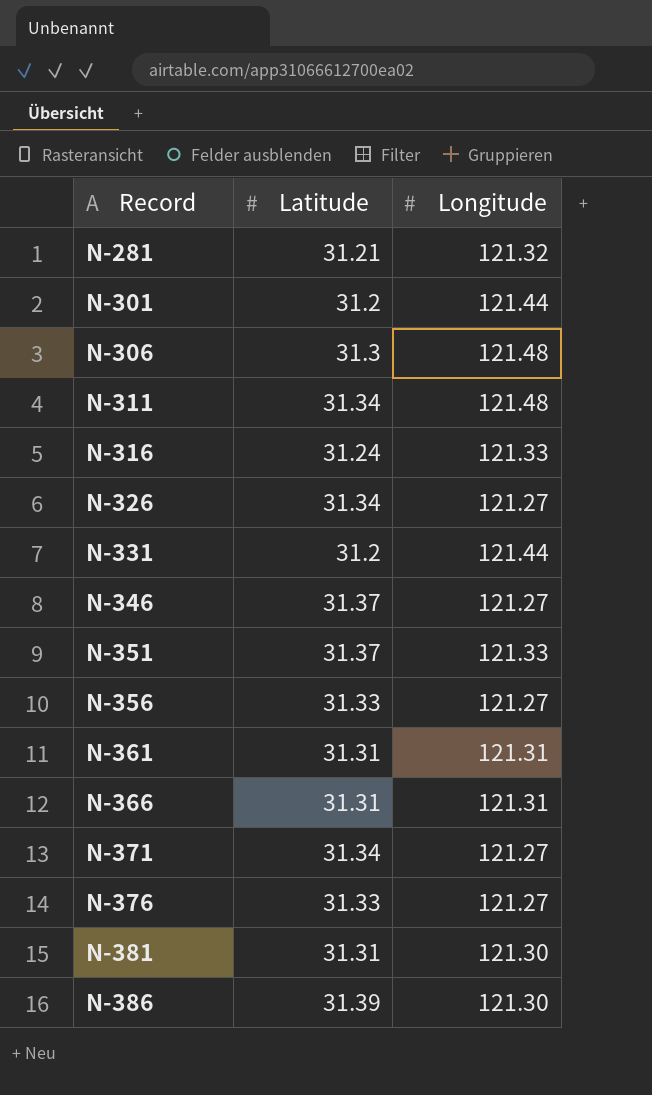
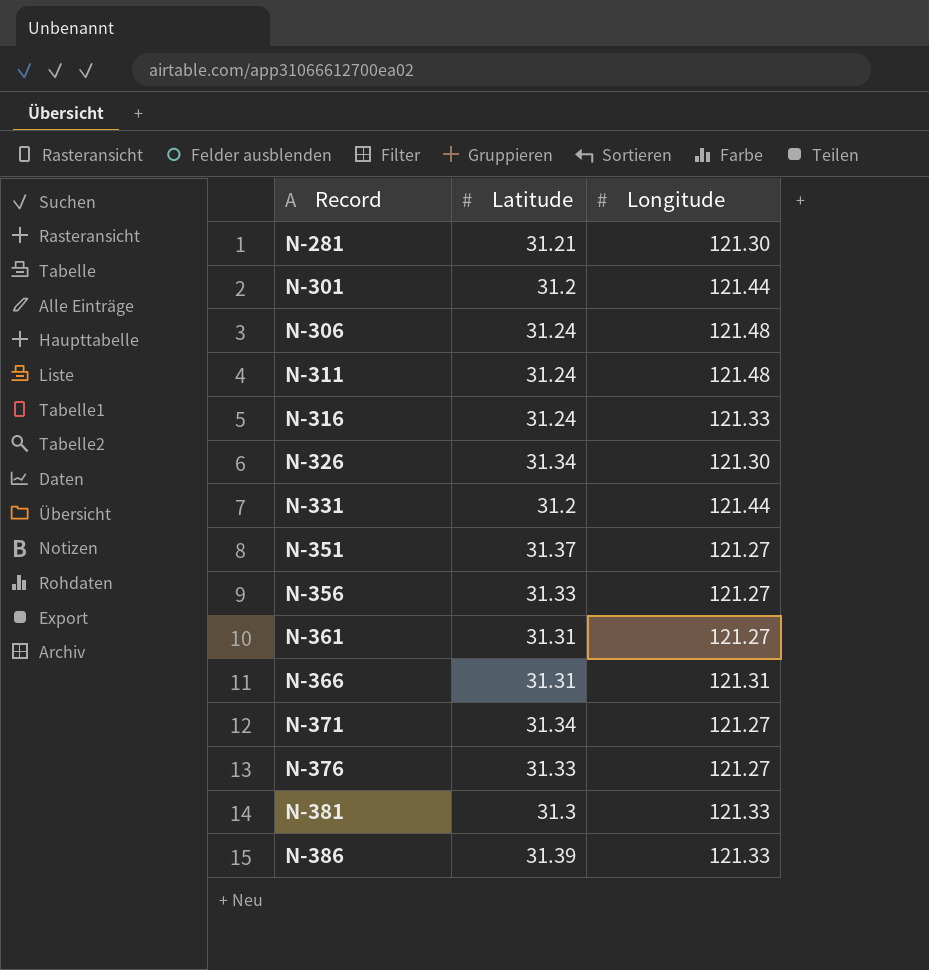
row N-346: 31.37 | 121.27 -> none
N-281 | Longitude: 121.32 -> 121.30
N-306 | Latitude: 31.3 -> 31.24
N-311 | Latitude: 31.34 -> 31.24
N-326 | Longitude: 121.27 -> 121.30
N-351 | Longitude: 121.33 -> 121.27
N-361 | Longitude: 121.31 -> 121.27
N-381 | Latitude: 31.31 -> 31.3
N-381 | Longitude: 121.30 -> 121.33
N-386 | Longitude: 121.30 -> 121.33

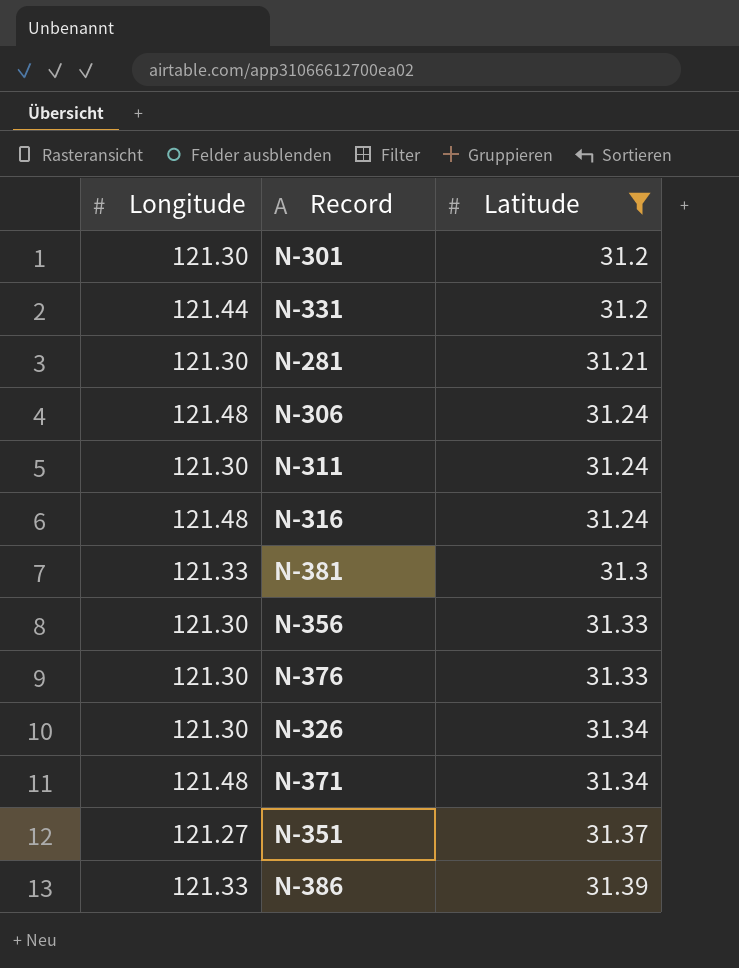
filter: none -> Latitude != 31.31
row order: Record ascending -> Latitude ascending
column Longitude | position: 3 -> 1
N-301 | Longitude: 121.44 -> 121.30
N-311 | Longitude: 121.48 -> 121.30
N-316 | Longitude: 121.33 -> 121.48
N-356 | Longitude: 121.27 -> 121.30
N-376 | Longitude: 121.27 -> 121.30
N-371 | Longitude: 121.27 -> 121.48

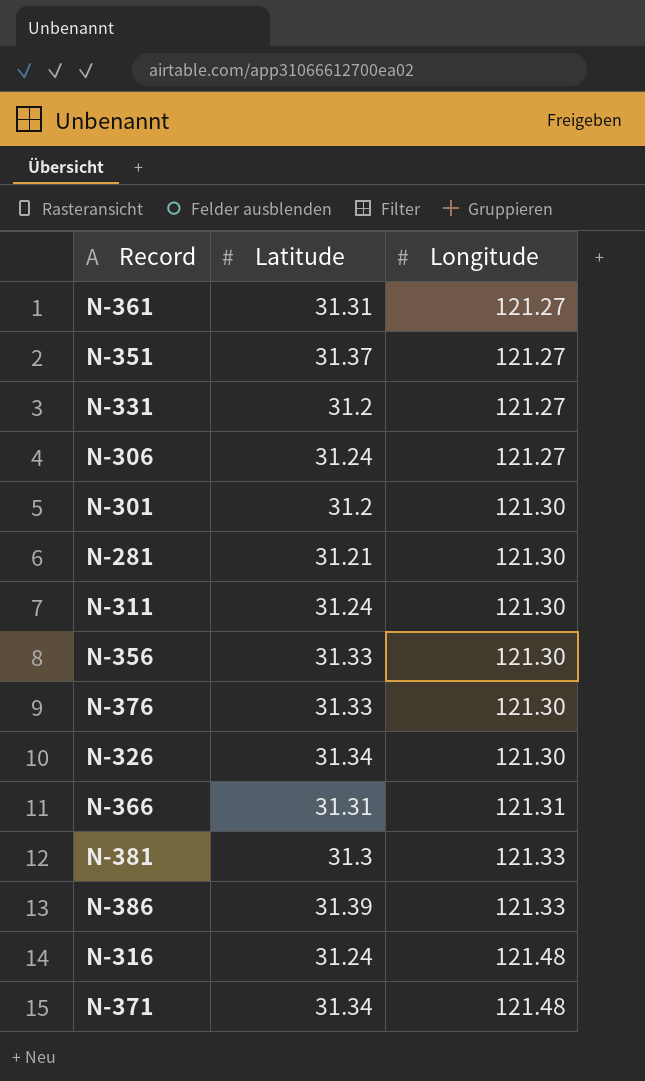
filter: Latitude != 31.31 -> none
row order: Latitude ascending -> Longitude ascending
column Longitude | position: 1 -> 3
N-331 | Longitude: 121.44 -> 121.27
N-306 | Longitude: 121.48 -> 121.27

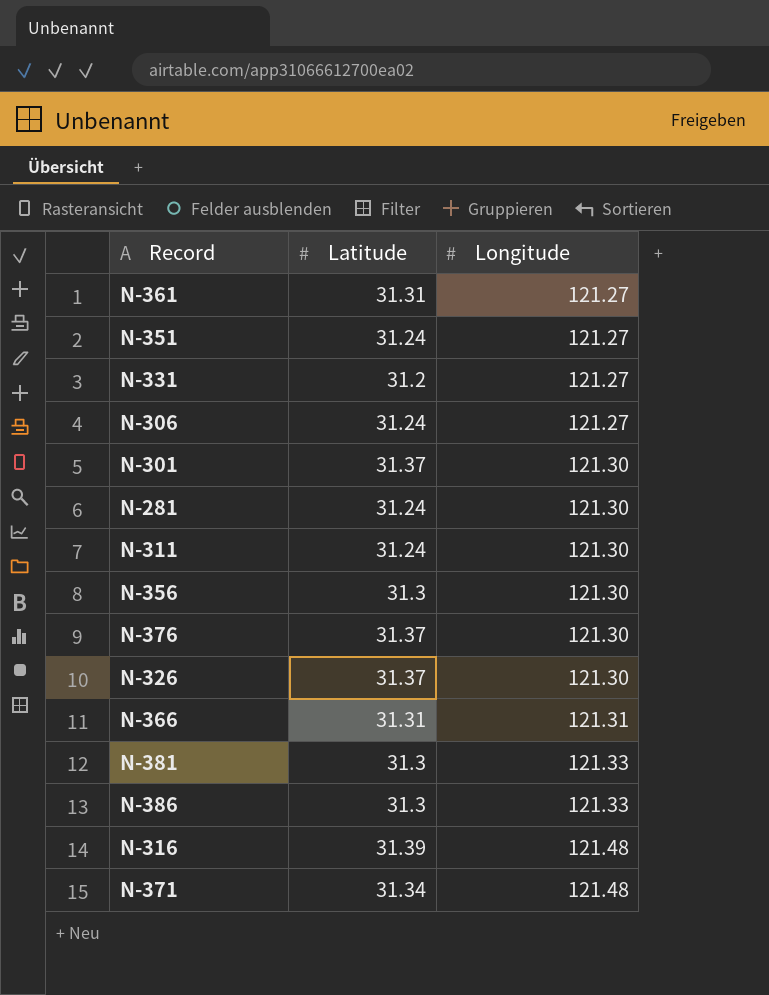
N-351 | Latitude: 31.37 -> 31.24
N-301 | Latitude: 31.2 -> 31.37
N-281 | Latitude: 31.21 -> 31.24
N-356 | Latitude: 31.33 -> 31.3
N-376 | Latitude: 31.33 -> 31.37
N-326 | Latitude: 31.34 -> 31.37
N-386 | Latitude: 31.39 -> 31.3
N-316 | Latitude: 31.24 -> 31.39

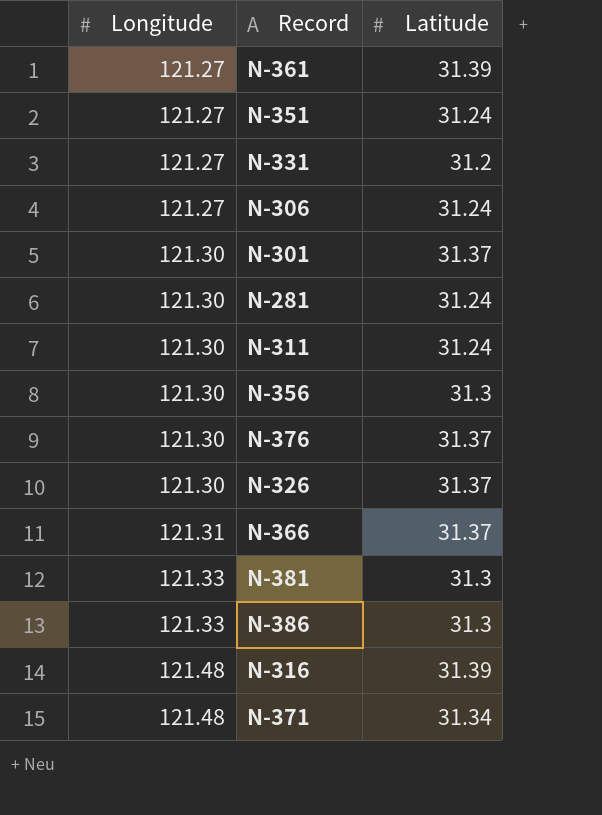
column Longitude | position: 3 -> 1
N-361 | Latitude: 31.31 -> 31.39
N-366 | Latitude: 31.31 -> 31.37

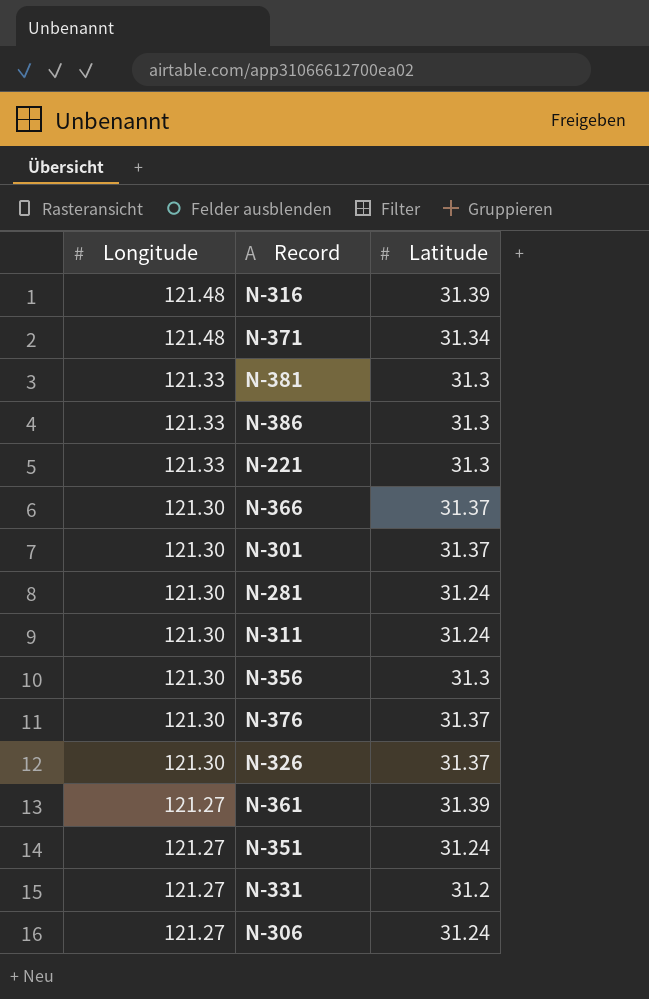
row order: Longitude ascending -> Longitude descending
row N-221: none -> 121.33 | 31.3
N-366 | Longitude: 121.31 -> 121.30

